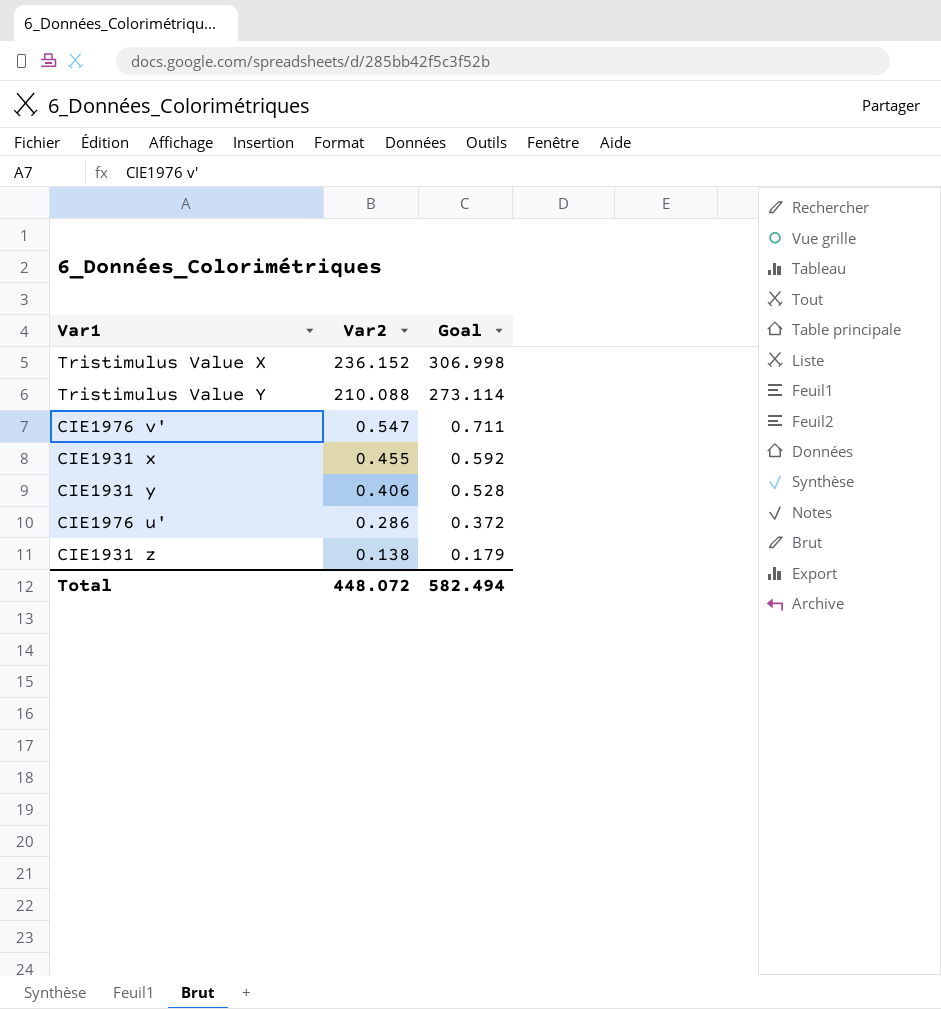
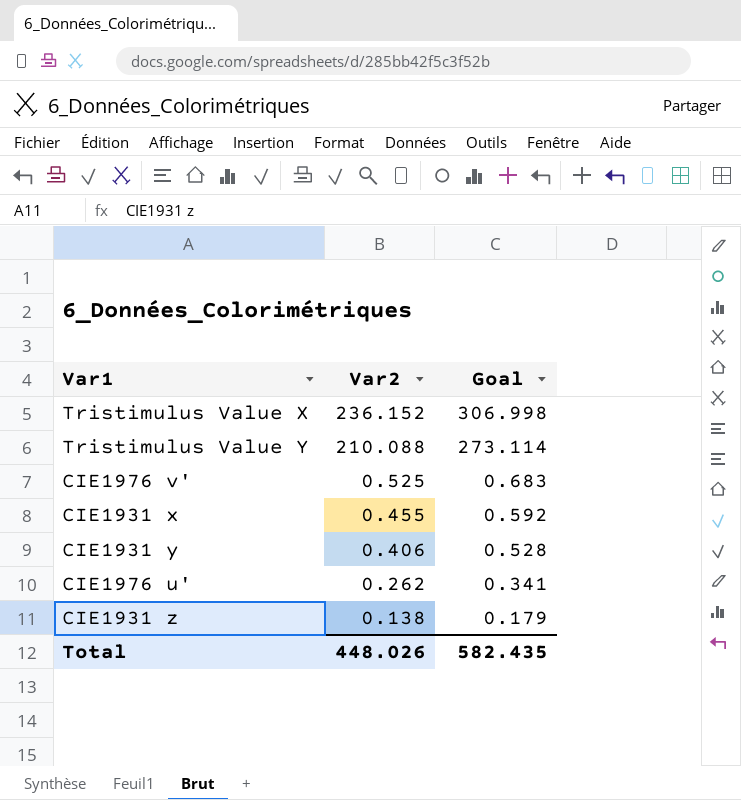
CIE1976 v' | Var2: 0.547 -> 0.525
CIE1976 v' | Goal: 0.711 -> 0.683
CIE1976 u' | Var2: 0.286 -> 0.262
CIE1976 u' | Goal: 0.372 -> 0.341
Total | Var2: 448.072 -> 448.026
Total | Goal: 582.494 -> 582.435

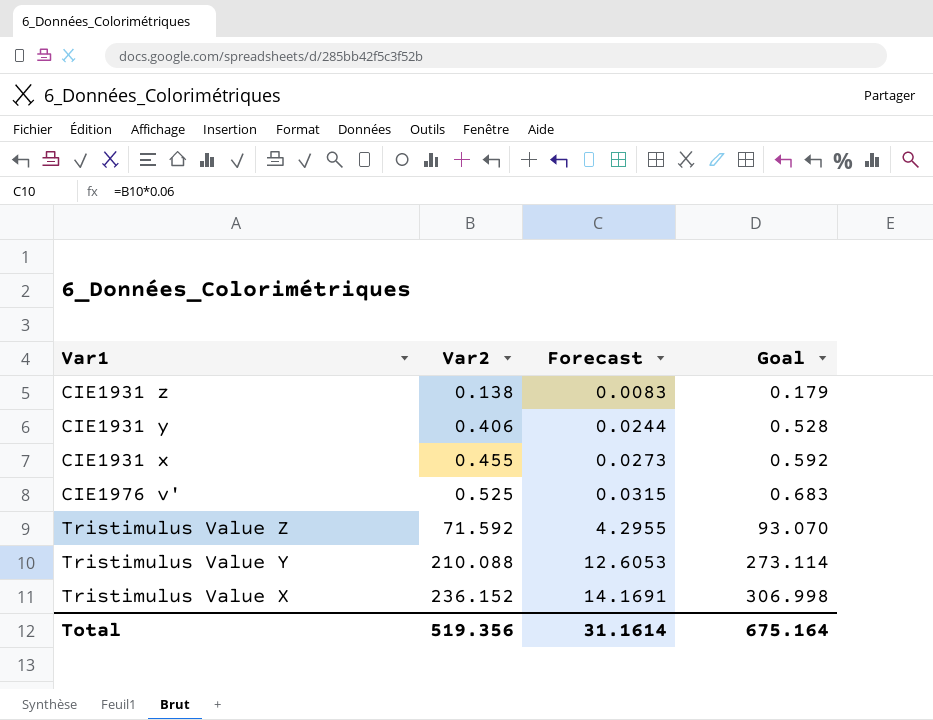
row order: Var2 descending -> Var2 ascending
column Forecast | formula: none -> [Var2] * 0.06
row CIE1976 u': 0.262 | 0.341 -> none
row Tristimulus Value Z: none -> 71.592 | 4.2955 | 93.070
Total | Var2: 448.026 -> 519.356
Total | Goal: 582.435 -> 675.164

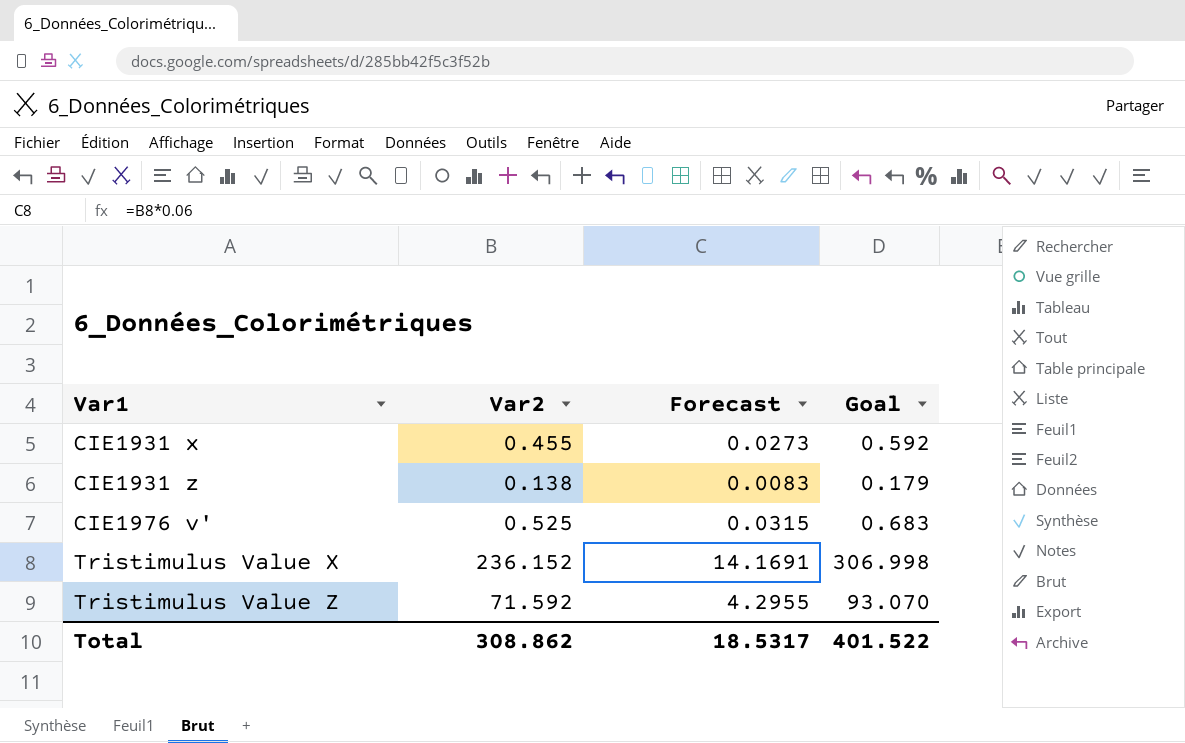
row order: Var2 ascending -> Var1 ascending
row CIE1931 y: 0.406 | 0.0244 | 0.528 -> none
row Tristimulus Value Y: 210.088 | 12.6053 | 273.114 -> none
Total | Var2: 519.356 -> 308.862
Total | Forecast: 31.1614 -> 18.5317
Total | Goal: 675.164 -> 401.522

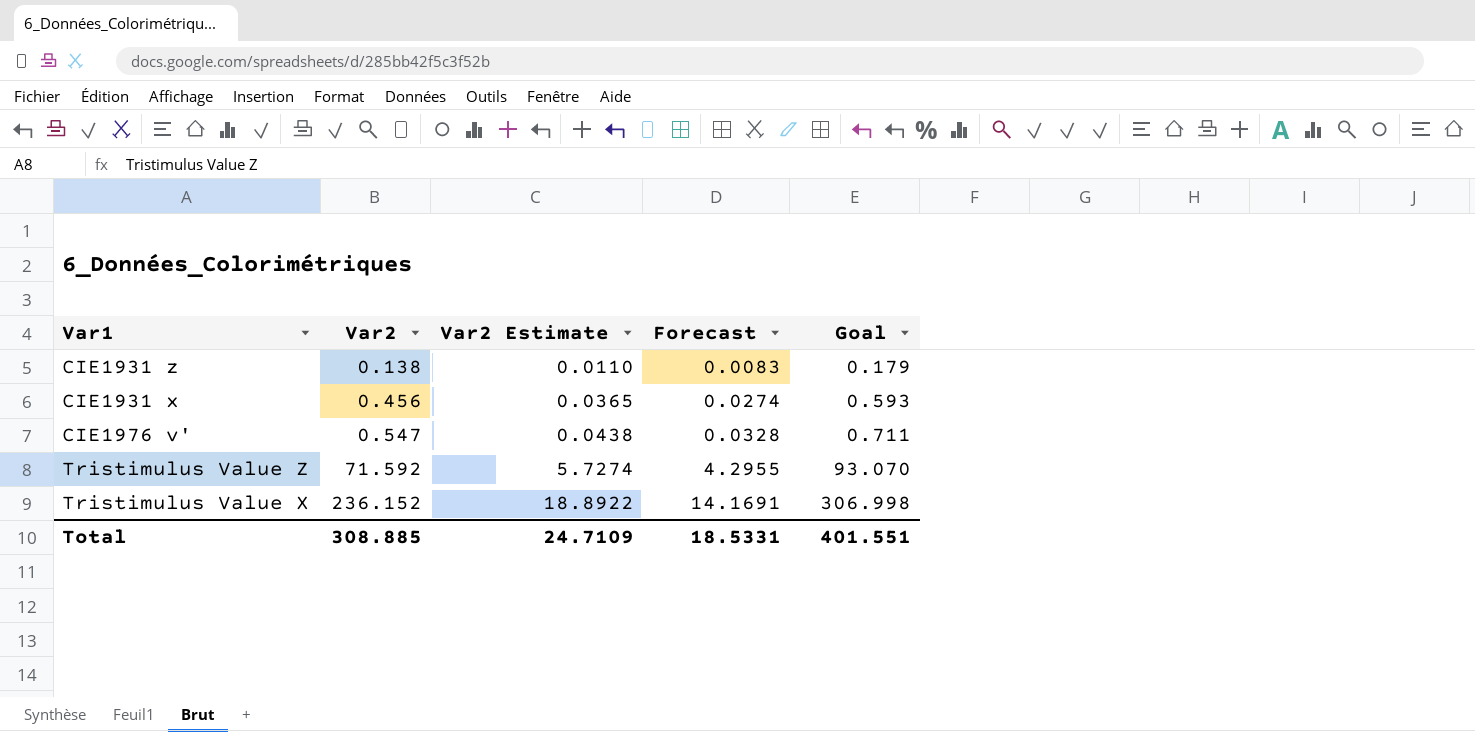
row order: Var1 ascending -> Var2 ascending
column Var2 Estimate | formula: none -> [Var2] * 0.08
CIE1931 x | Var2: 0.455 -> 0.456
CIE1931 x | Forecast: 0.0273 -> 0.0274
CIE1931 x | Goal: 0.592 -> 0.593
CIE1976 v' | Var2: 0.525 -> 0.547
CIE1976 v' | Forecast: 0.0315 -> 0.0328
CIE1976 v' | Goal: 0.683 -> 0.711
Total | Var2: 308.862 -> 308.885
Total | Forecast: 18.5317 -> 18.5331
Total | Goal: 401.522 -> 401.551

